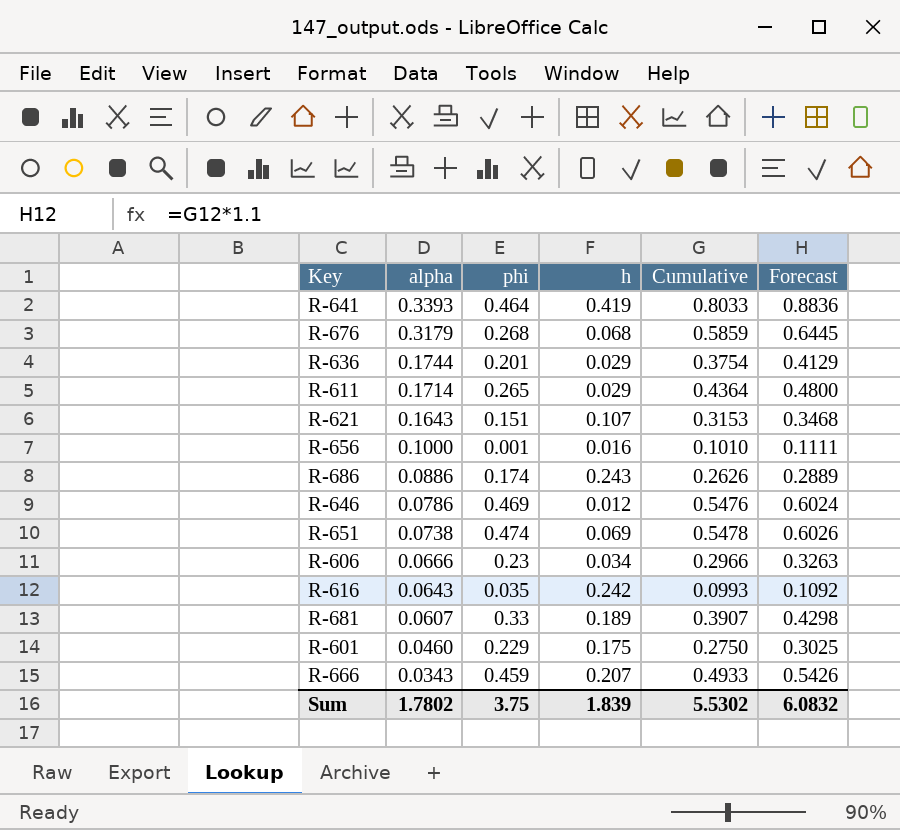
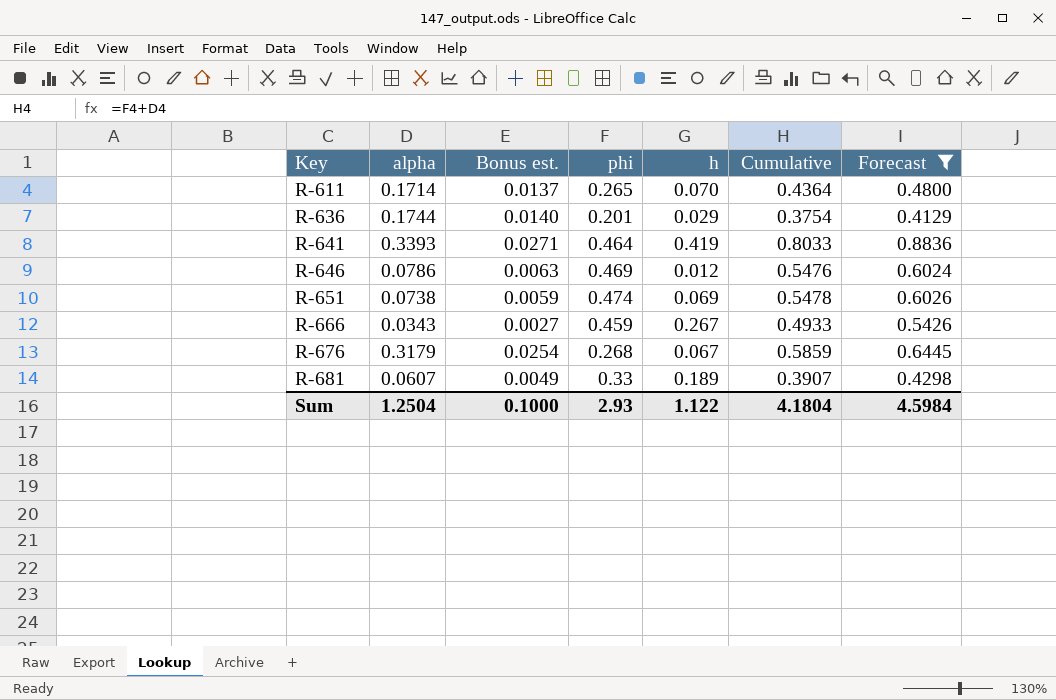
filter: none -> Forecast >= 0.4129
row order: alpha descending -> Key ascending
column Bonus est. | formula: none -> [alpha] * 0.08
R-611 | h: 0.029 -> 0.070
R-666 | h: 0.207 -> 0.267
R-676 | h: 0.068 -> 0.067
Sum | alpha: 1.7802 -> 1.2504
Sum | phi: 3.75 -> 2.93
Sum | h: 1.839 -> 1.122
Sum | Cumulative: 5.5302 -> 4.1804
Sum | Forecast: 6.0832 -> 4.5984

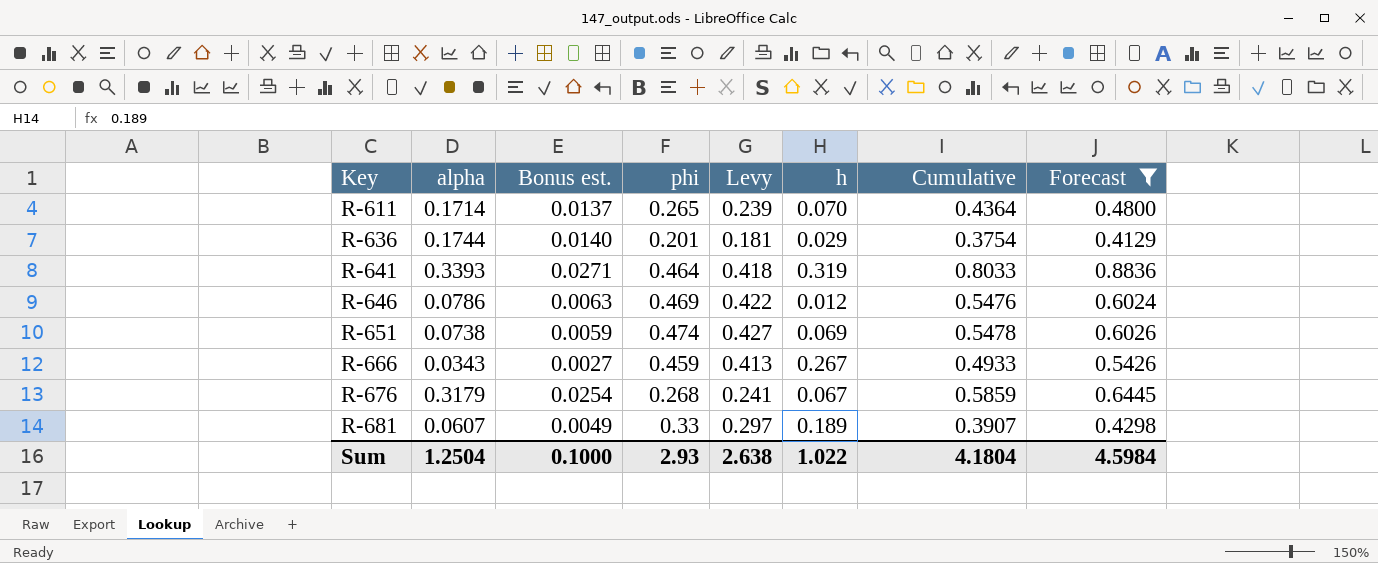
column Levy | formula: none -> [phi] * 0.9
R-641 | h: 0.419 -> 0.319
Sum | h: 1.122 -> 1.022

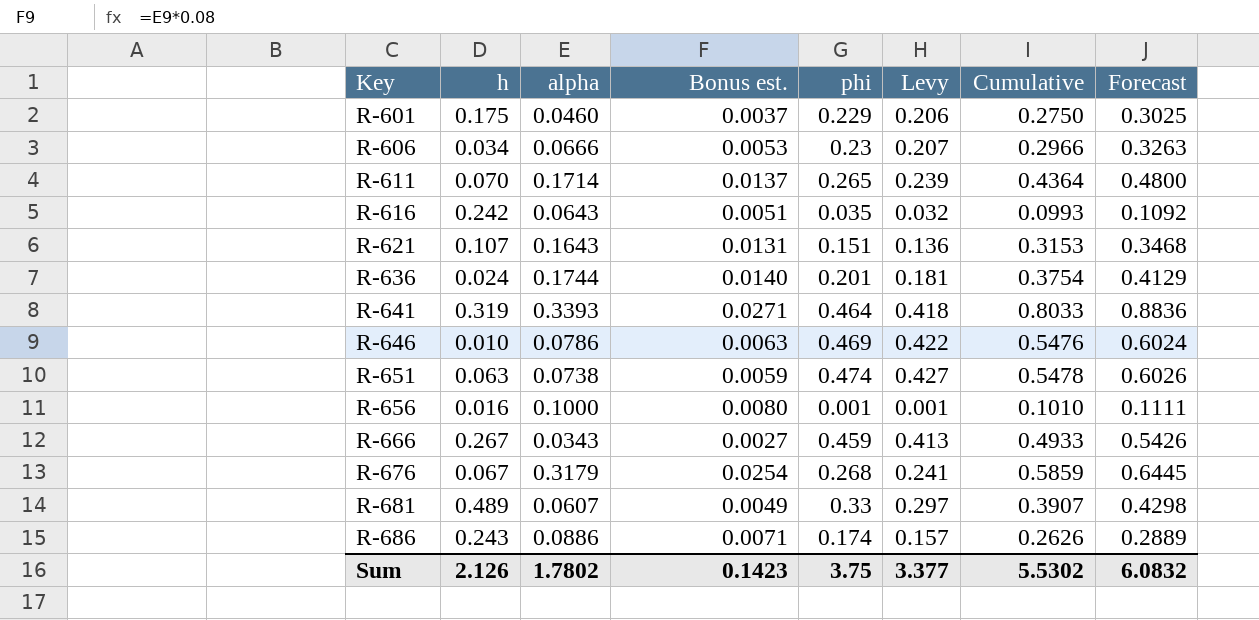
filter: Forecast >= 0.4129 -> none
column h | position: 6 -> 2
R-636 | h: 0.029 -> 0.024
R-646 | h: 0.012 -> 0.010
R-651 | h: 0.069 -> 0.063
R-681 | h: 0.189 -> 0.489
Sum | h: 1.022 -> 2.126
Sum | alpha: 1.2504 -> 1.7802
Sum | Bonus est.: 0.1000 -> 0.1423
Sum | phi: 2.93 -> 3.75
Sum | Levy: 2.638 -> 3.377
Sum | Cumulative: 4.1804 -> 5.5302
Sum | Forecast: 4.5984 -> 6.0832

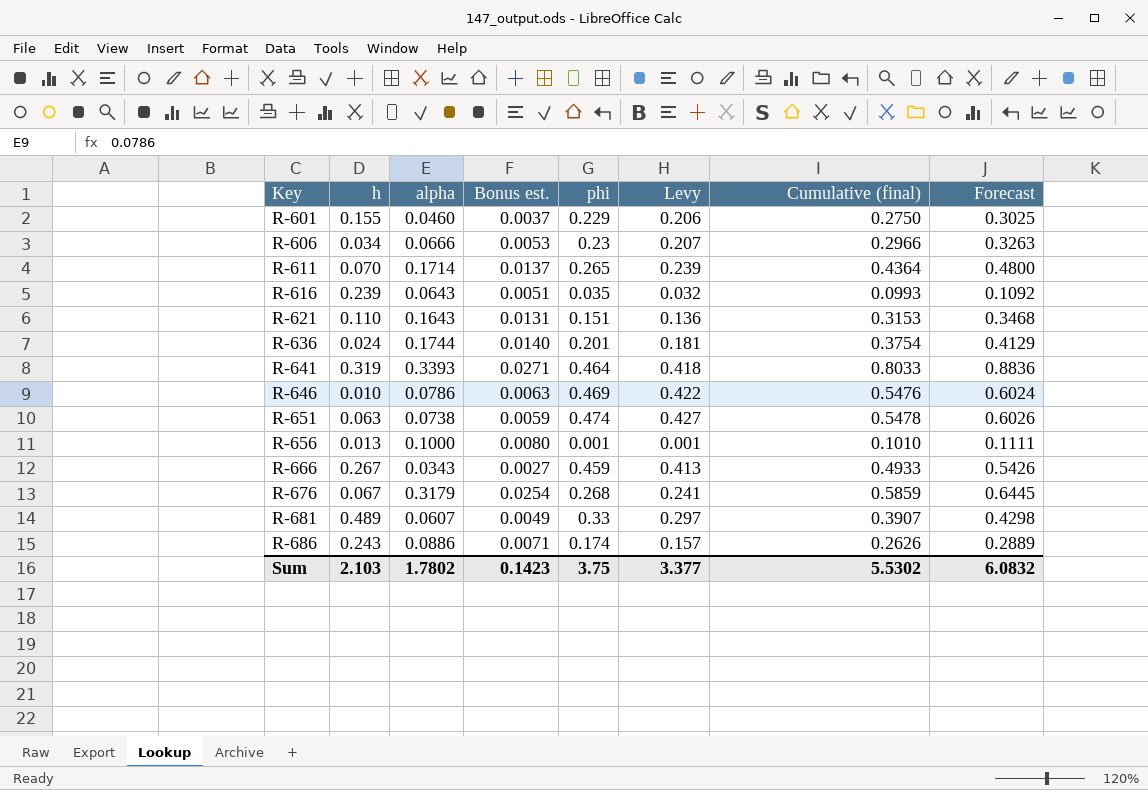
column name: Cumulative -> Cumulative (final)
R-601 | h: 0.175 -> 0.155
R-616 | h: 0.242 -> 0.239
R-621 | h: 0.107 -> 0.110
R-656 | h: 0.016 -> 0.013
Sum | h: 2.126 -> 2.103

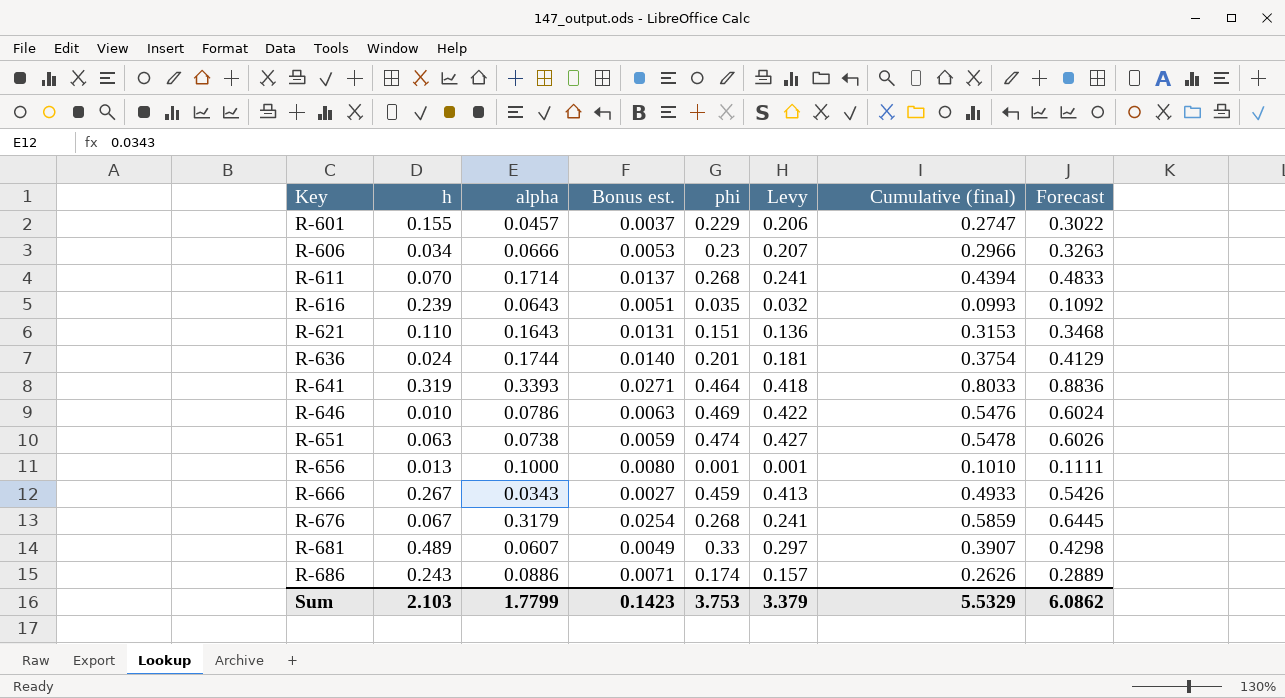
R-601 | alpha: 0.0460 -> 0.0457
R-601 | Cumulative (final): 0.2750 -> 0.2747
R-601 | Forecast: 0.3025 -> 0.3022
R-611 | phi: 0.265 -> 0.268
R-611 | Levy: 0.239 -> 0.241
R-611 | Cumulative (final): 0.4364 -> 0.4394
R-611 | Forecast: 0.4800 -> 0.4833
Sum | alpha: 1.7802 -> 1.7799
Sum | phi: 3.75 -> 3.753
Sum | Levy: 3.377 -> 3.379
Sum | Cumulative (final): 5.5302 -> 5.5329
Sum | Forecast: 6.0832 -> 6.0862

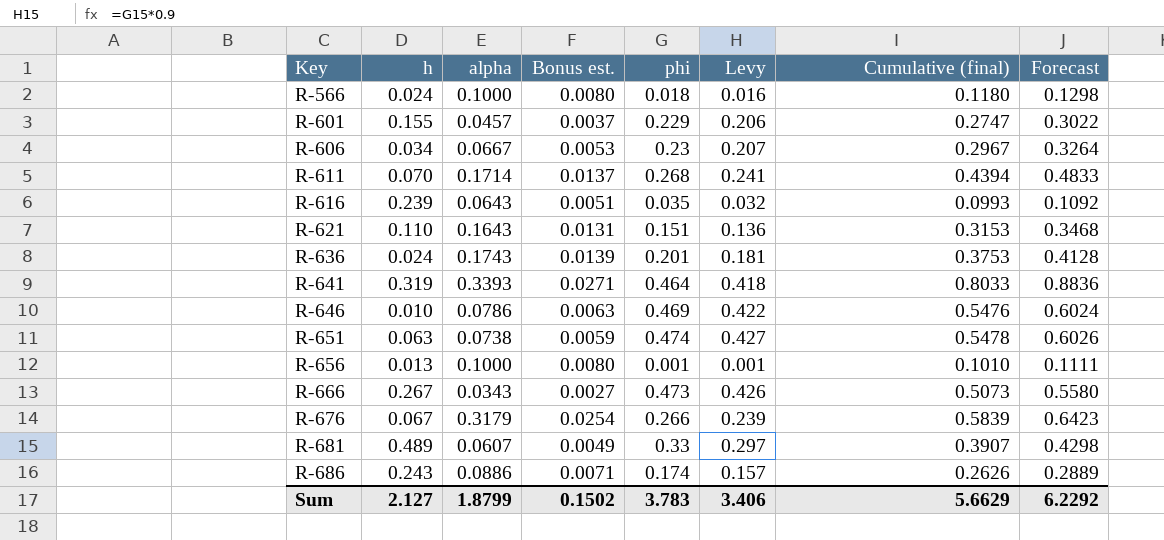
row R-566: none -> 0.024 | 0.1000 | 0.0080 | 0.018 | 0.016 | 0.1180 | 0.1298
R-606 | alpha: 0.0666 -> 0.0667
R-606 | Cumulative (final): 0.2966 -> 0.2967
R-606 | Forecast: 0.3263 -> 0.3264
R-636 | alpha: 0.1744 -> 0.1743
R-636 | Bonus est.: 0.0140 -> 0.0139
R-636 | Cumulative (final): 0.3754 -> 0.3753
R-636 | Forecast: 0.4129 -> 0.4128
R-666 | phi: 0.459 -> 0.473
R-666 | Levy: 0.413 -> 0.426
R-666 | Cumulative (final): 0.4933 -> 0.5073
R-666 | Forecast: 0.5426 -> 0.5580
R-676 | phi: 0.268 -> 0.266
R-676 | Levy: 0.241 -> 0.239
R-676 | Cumulative (final): 0.5859 -> 0.5839
R-676 | Forecast: 0.6445 -> 0.6423
Sum | h: 2.103 -> 2.127
Sum | alpha: 1.7799 -> 1.8799
Sum | Bonus est.: 0.1423 -> 0.1502
Sum | phi: 3.753 -> 3.783
Sum | Levy: 3.379 -> 3.406
Sum | Cumulative (final): 5.5329 -> 5.6629
Sum | Forecast: 6.0862 -> 6.2292

